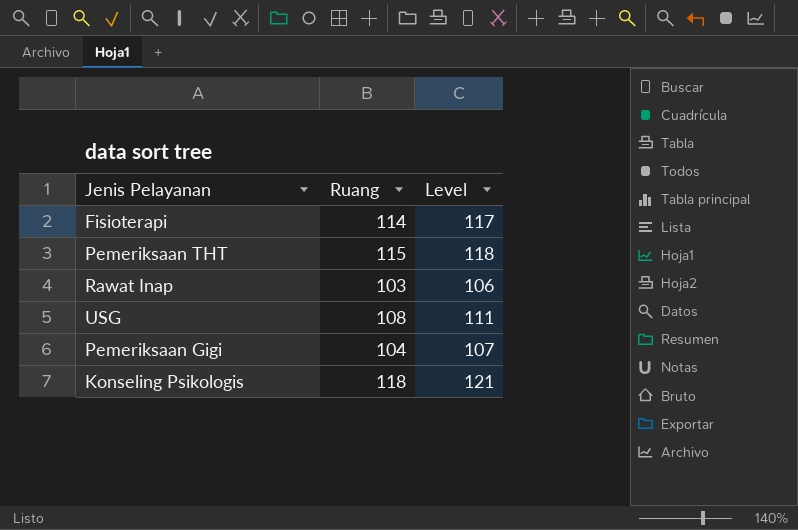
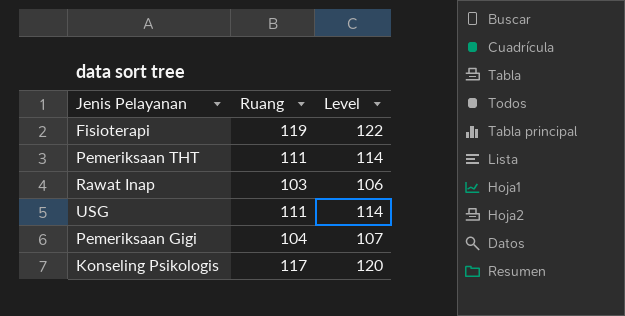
Fisioterapi | Ruang: 114 -> 119
Fisioterapi | Level: 117 -> 122
Pemeriksaan THT | Ruang: 115 -> 111
Pemeriksaan THT | Level: 118 -> 114
USG | Ruang: 108 -> 111
USG | Level: 111 -> 114
Konseling Psikologis | Ruang: 118 -> 117
Konseling Psikologis | Level: 121 -> 120

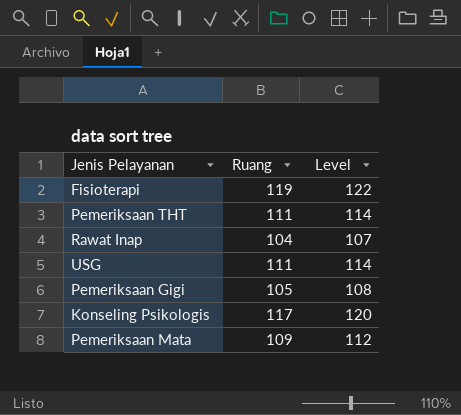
Rawat Inap | Ruang: 103 -> 104
Rawat Inap | Level: 106 -> 107
Pemeriksaan Gigi | Ruang: 104 -> 105
Pemeriksaan Gigi | Level: 107 -> 108
row Pemeriksaan Mata: none -> 109 | 112

